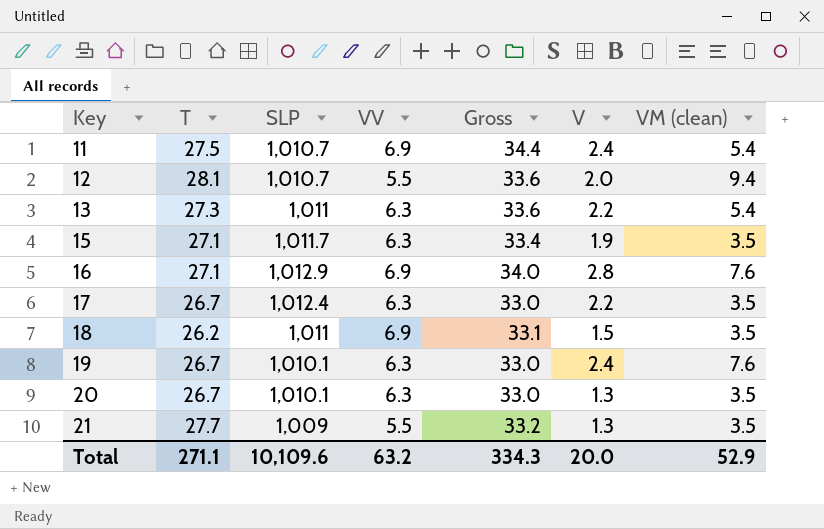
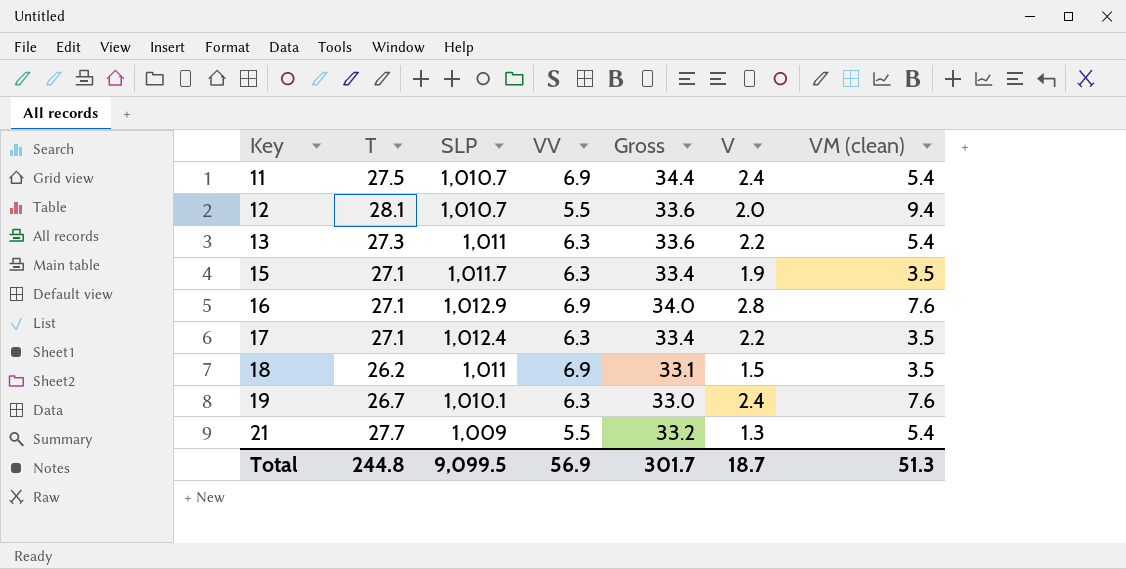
row 20: 26.7 | 1,010.1 | 6.3 | 33.0 | 1.3 | 3.5 -> none
17 | T: 26.7 -> 27.1
17 | Gross: 33.0 -> 33.4
21 | VM (clean): 3.5 -> 5.4
Total | T: 271.1 -> 244.8
Total | SLP: 10,109.6 -> 9,099.5
Total | VV: 63.2 -> 56.9
Total | Gross: 334.3 -> 301.7
Total | V: 20.0 -> 18.7
Total | VM (clean): 52.9 -> 51.3

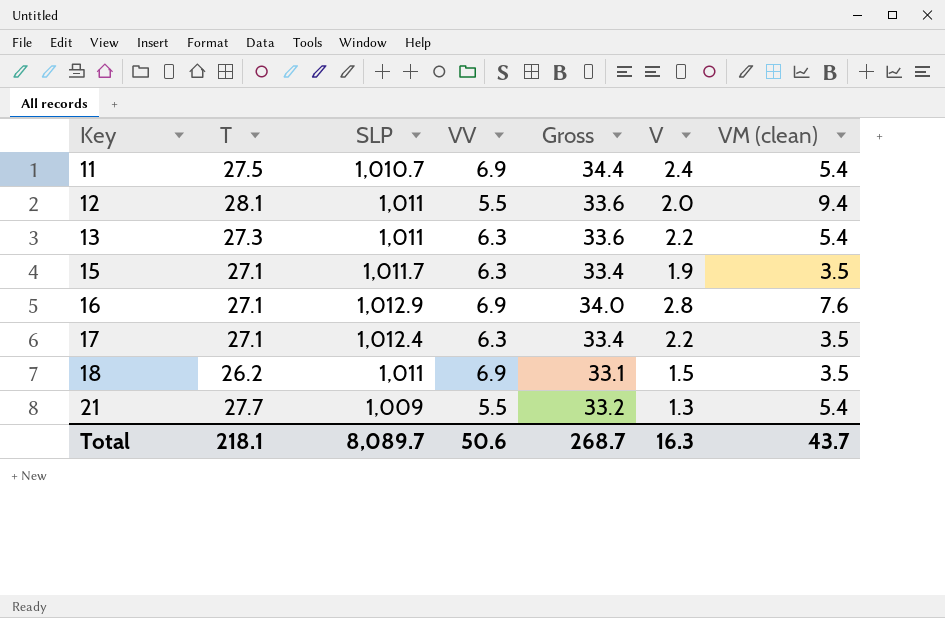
row 19: 26.7 | 1,010.1 | 6.3 | 33.0 | 2.4 | 7.6 -> none
12 | SLP: 1,010.7 -> 1,011
Total | T: 244.8 -> 218.1
Total | SLP: 9,099.5 -> 8,089.7
Total | VV: 56.9 -> 50.6
Total | Gross: 301.7 -> 268.7
Total | V: 18.7 -> 16.3
Total | VM (clean): 51.3 -> 43.7

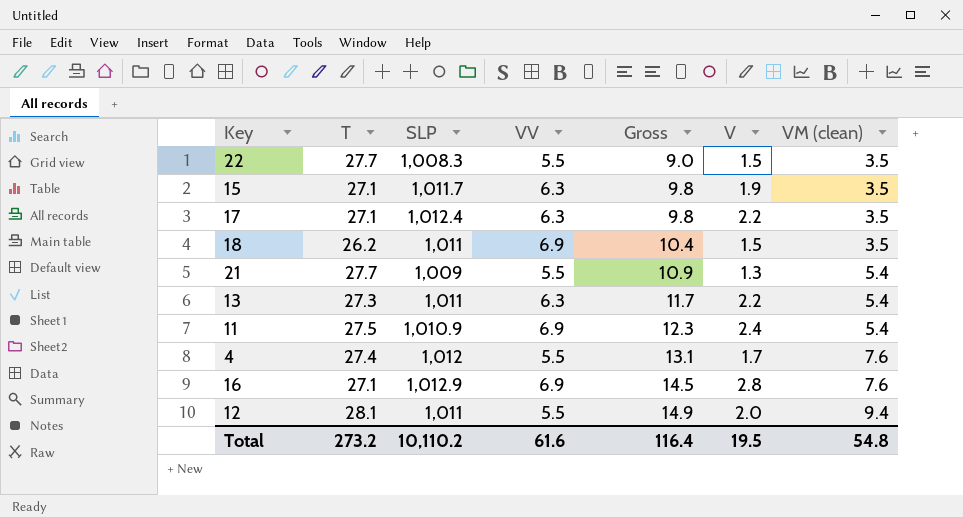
row order: Key ascending -> Gross ascending
column Gross | formula: [T] + [VV] -> [VV] + [VM (clean)]
row 22: none -> 27.7 | 1,008.3 | 5.5 | 9.0 | 1.5 | 3.5
11 | SLP: 1,010.7 -> 1,010.9
row 4: none -> 27.4 | 1,012 | 5.5 | 13.1 | 1.7 | 7.6
Total | T: 218.1 -> 273.2
Total | SLP: 8,089.7 -> 10,110.2
Total | VV: 50.6 -> 61.6
Total | Gross: 268.7 -> 116.4
Total | V: 16.3 -> 19.5
Total | VM (clean): 43.7 -> 54.8

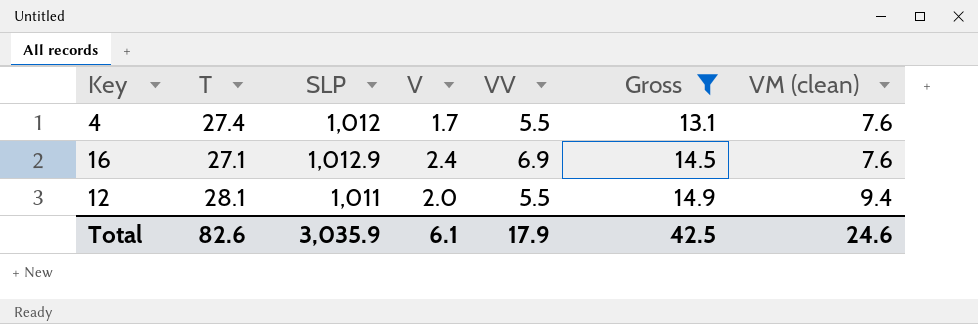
filter: none -> Gross >= 13.1
column V | position: 6 -> 4
16 | V: 2.8 -> 2.4
Total | T: 273.2 -> 82.6
Total | SLP: 10,110.2 -> 3,035.9
Total | V: 19.5 -> 6.1
Total | VV: 61.6 -> 17.9
Total | Gross: 116.4 -> 42.5
Total | VM (clean): 54.8 -> 24.6

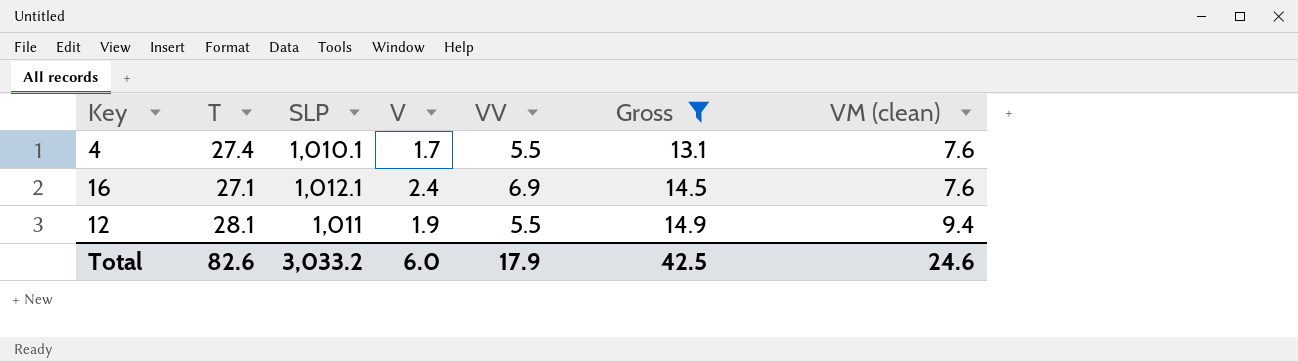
4 | SLP: 1,012 -> 1,010.1
16 | SLP: 1,012.9 -> 1,012.1
12 | V: 2.0 -> 1.9
Total | SLP: 3,035.9 -> 3,033.2
Total | V: 6.1 -> 6.0

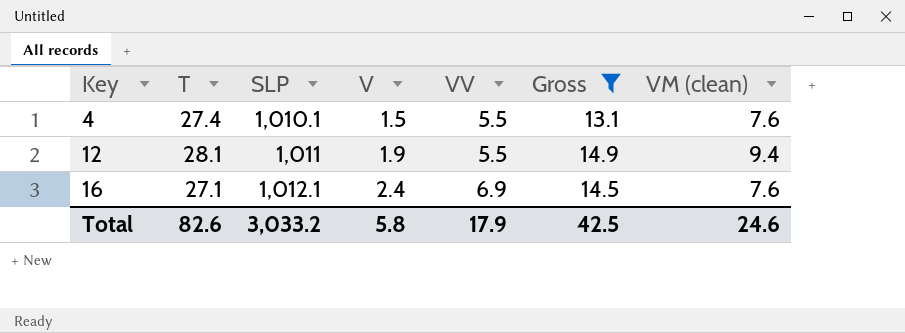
row order: Gross ascending -> Key ascending
4 | V: 1.7 -> 1.5
Total | V: 6.0 -> 5.8

